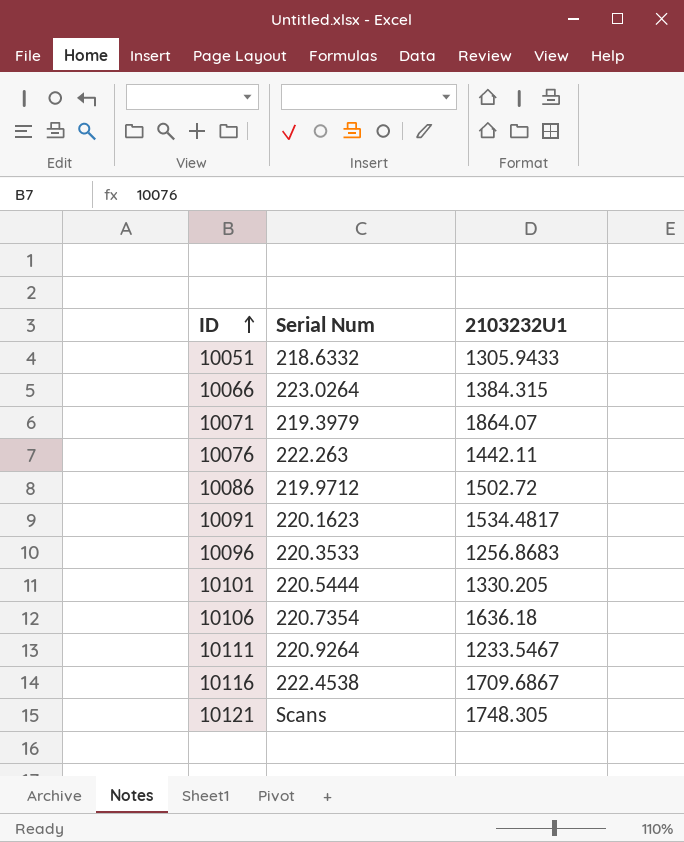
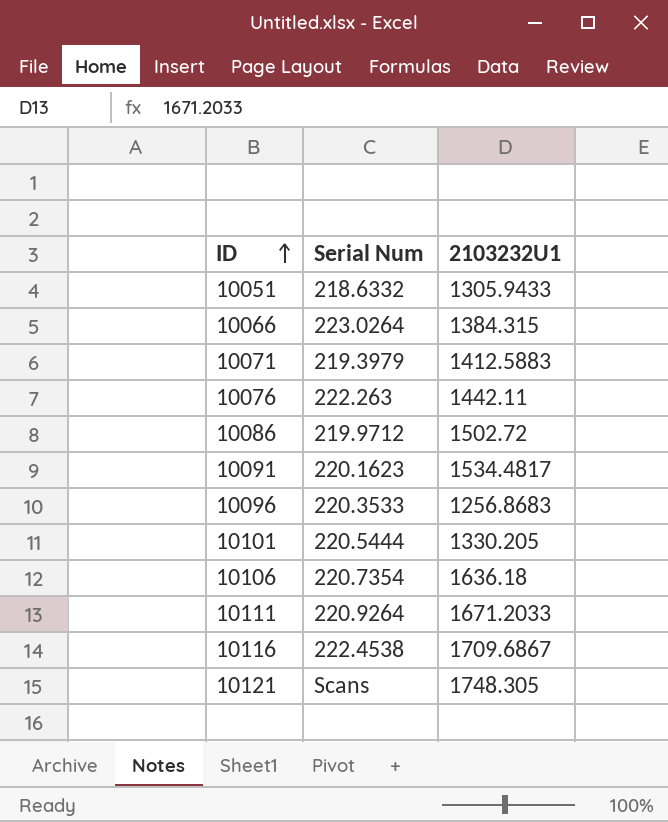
10071 | 2103232U1: 1864.07 -> 1412.5883
10111 | 2103232U1: 1233.5467 -> 1671.2033

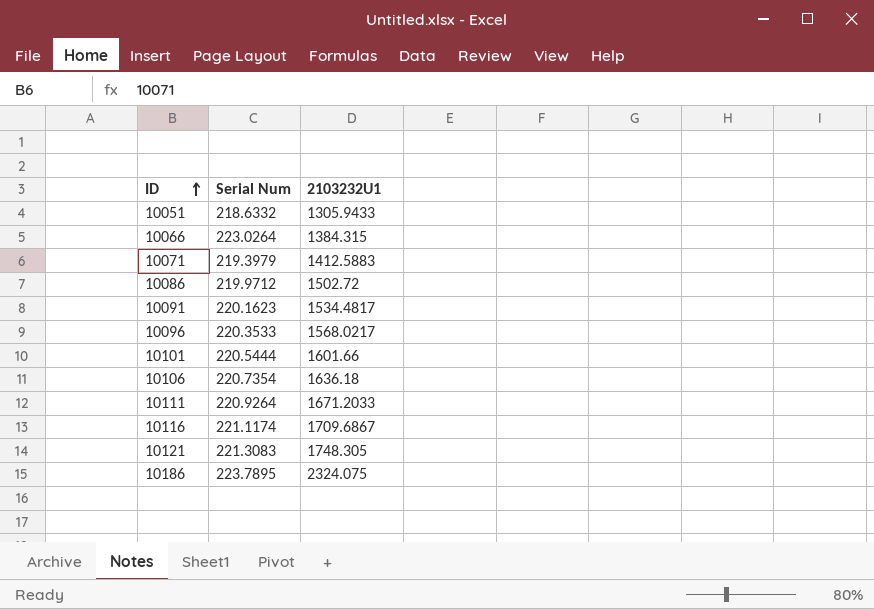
row 10076: 222.263 | 1442.11 -> none
10096 | 2103232U1: 1256.8683 -> 1568.0217
10101 | 2103232U1: 1330.205 -> 1601.66
10116 | Serial Num: 222.4538 -> 221.1174
10121 | Serial Num: Scans -> 221.3083
row 10186: none -> 223.7895 | 2324.075

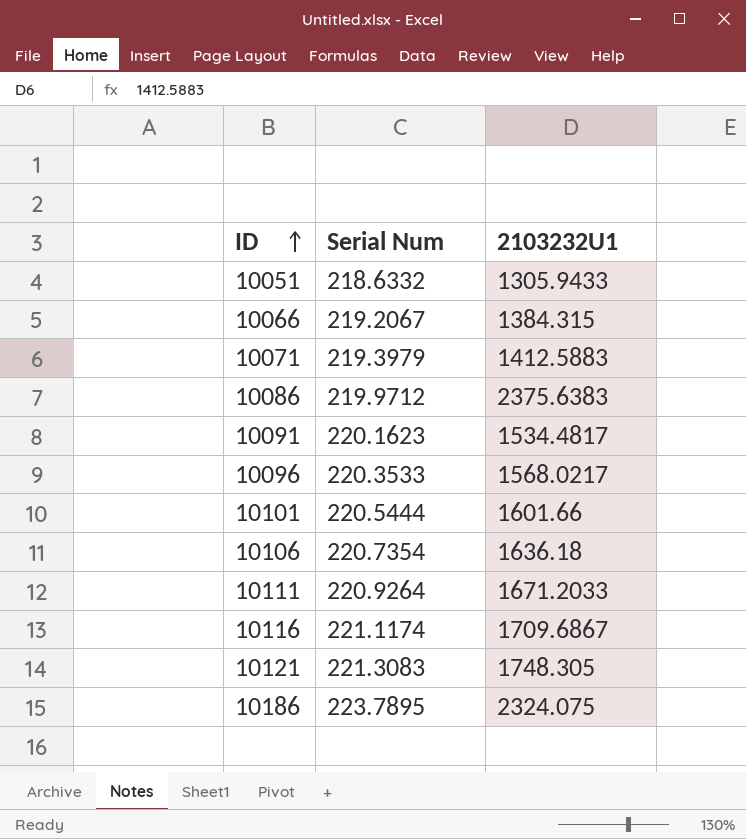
10066 | Serial Num: 223.0264 -> 219.2067
10086 | 2103232U1: 1502.72 -> 2375.6383

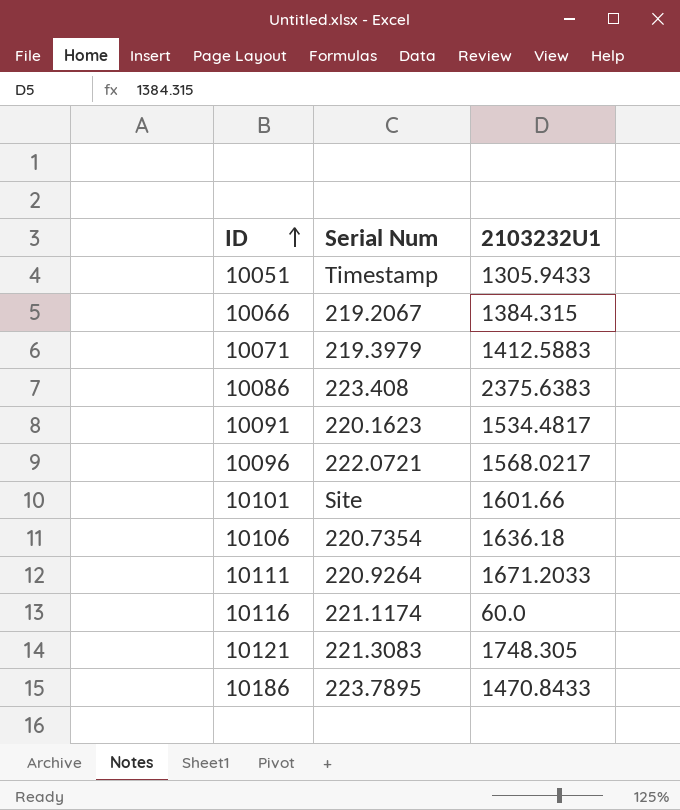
10051 | Serial Num: 218.6332 -> Timestamp
10086 | Serial Num: 219.9712 -> 223.408
10096 | Serial Num: 220.3533 -> 222.0721
10101 | Serial Num: 220.5444 -> Site
10116 | 2103232U1: 1709.6867 -> 60.0
10186 | 2103232U1: 2324.075 -> 1470.8433

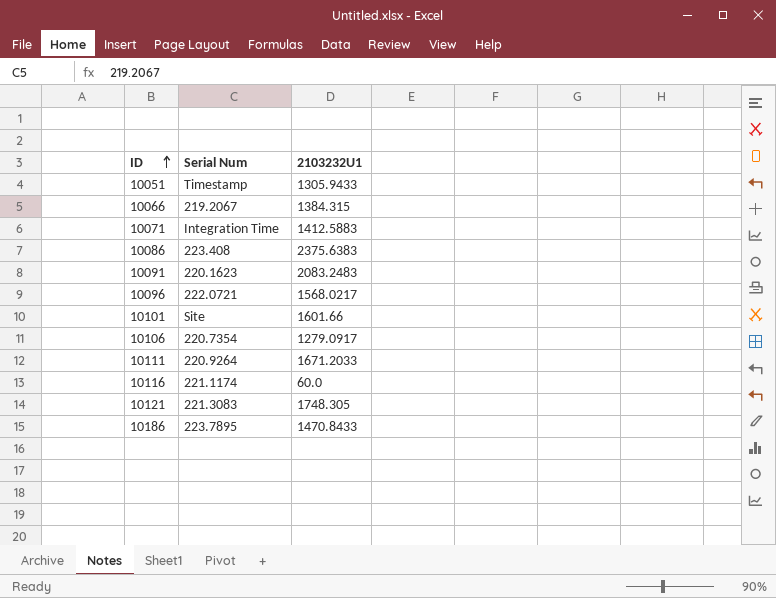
10071 | Serial Num: 219.3979 -> Integration Time
10091 | 2103232U1: 1534.4817 -> 2083.2483
10106 | 2103232U1: 1636.18 -> 1279.0917

